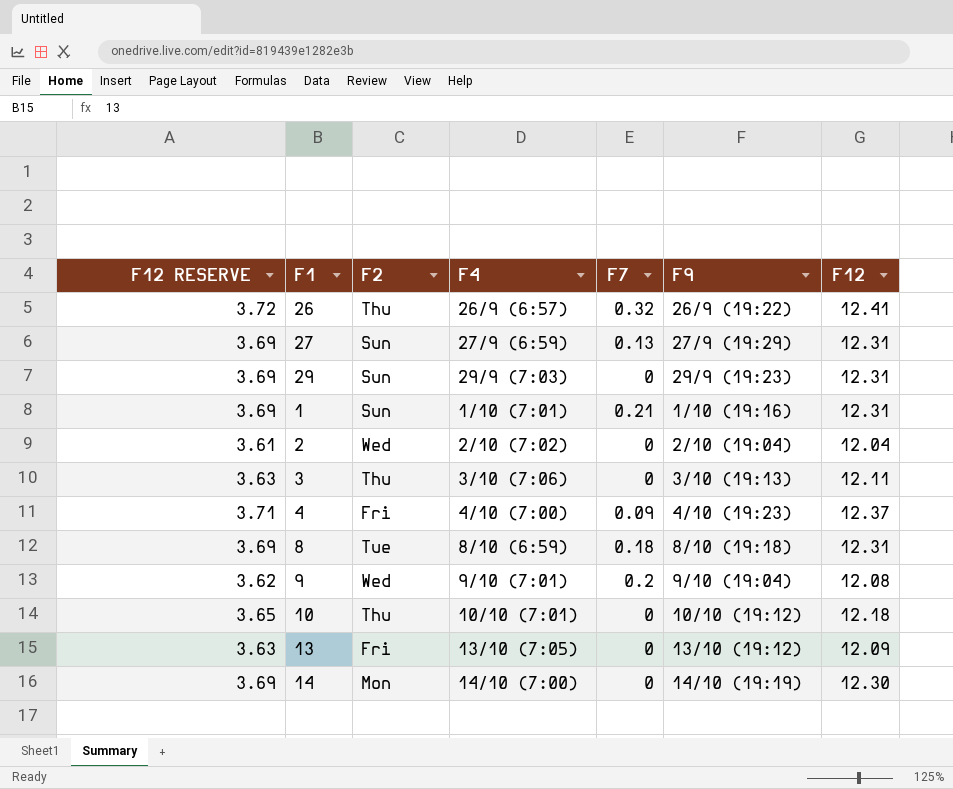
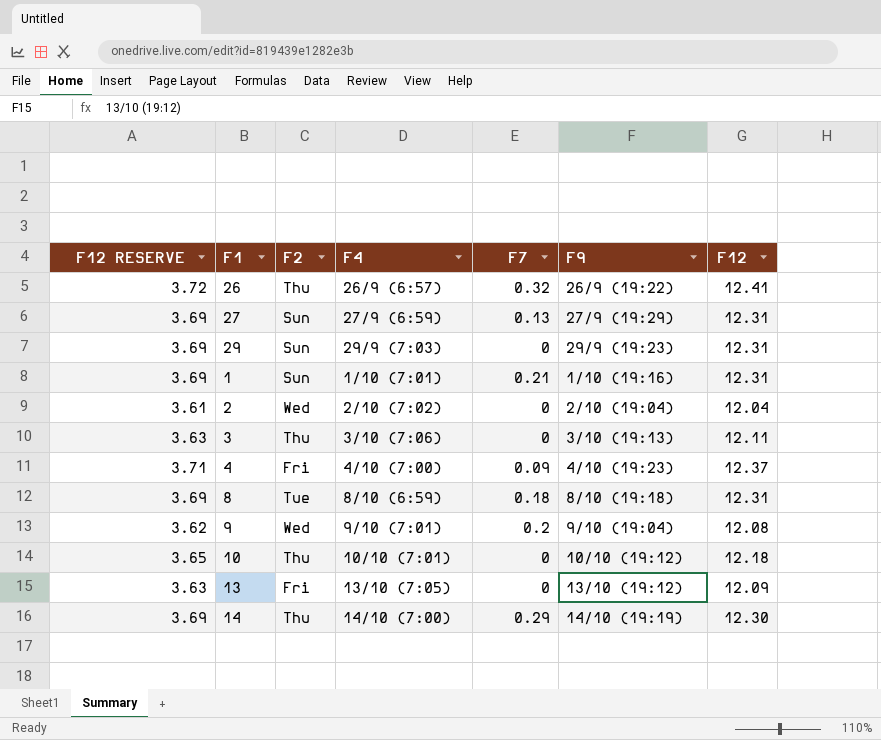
14 | F2: Mon -> Thu
14 | F7: 0 -> 0.29

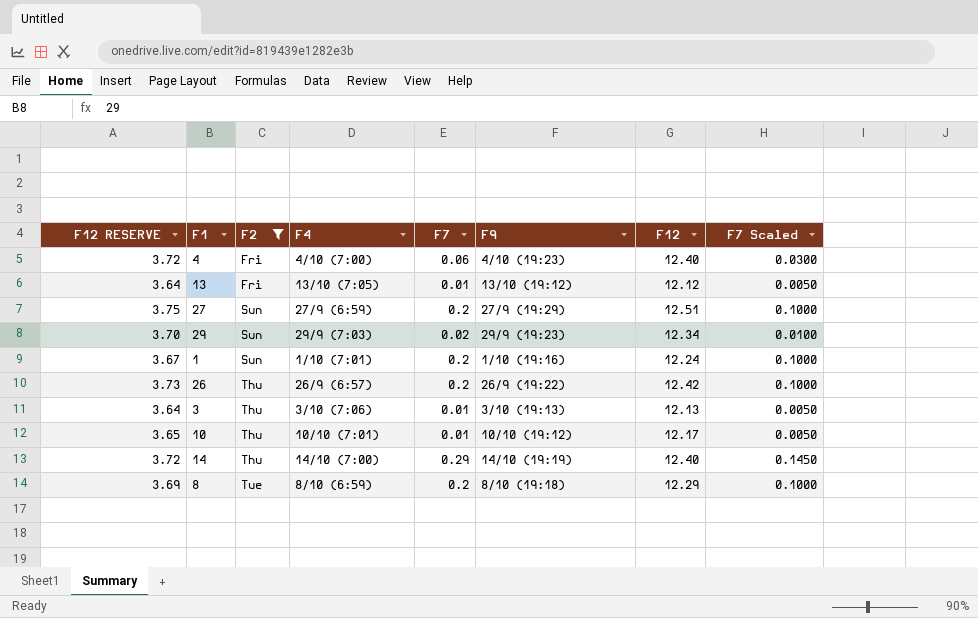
filter: none -> F2 != Wed
row order: none -> F2 ascending
column F7 Scaled | formula: none -> [F7] * 0.5
4 | F12 RESERVE: 3.71 -> 3.72
4 | F7: 0.09 -> 0.06
4 | F12: 12.37 -> 12.40
13 | F12 RESERVE: 3.63 -> 3.64
13 | F7: 0 -> 0.01
13 | F12: 12.09 -> 12.12
27 | F12 RESERVE: 3.69 -> 3.75
27 | F7: 0.13 -> 0.2
27 | F12: 12.31 -> 12.51
29 | F12 RESERVE: 3.69 -> 3.70
29 | F7: 0 -> 0.02
29 | F12: 12.31 -> 12.34
1 | F12 RESERVE: 3.69 -> 3.67
1 | F7: 0.21 -> 0.2
1 | F12: 12.31 -> 12.24
26 | F12 RESERVE: 3.72 -> 3.73
26 | F7: 0.32 -> 0.2
26 | F12: 12.41 -> 12.42
3 | F12 RESERVE: 3.63 -> 3.64
3 | F7: 0 -> 0.01
3 | F12: 12.11 -> 12.13
10 | F7: 0 -> 0.01
10 | F12: 12.18 -> 12.17
14 | F12 RESERVE: 3.69 -> 3.72
14 | F12: 12.30 -> 12.40
8 | F7: 0.18 -> 0.2
8 | F12: 12.31 -> 12.29

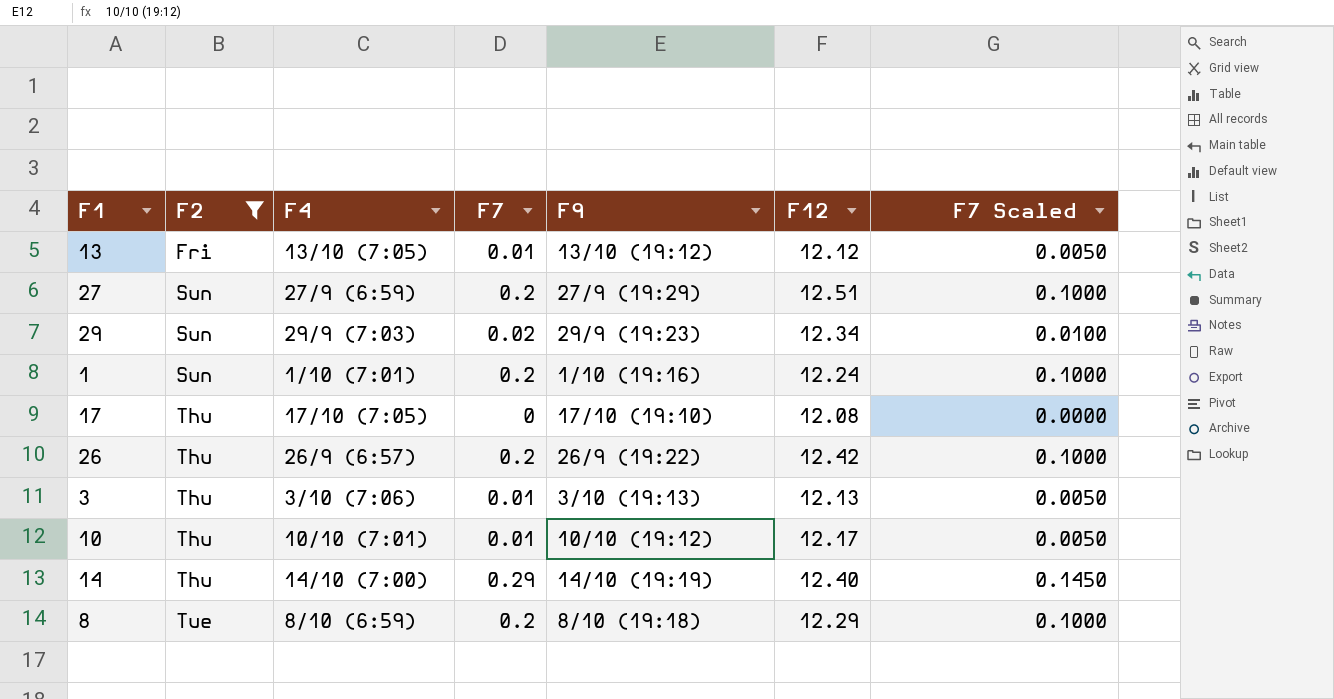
column F12 RESERVE | formula: [F12] * 0.3 -> none
row 4: 3.72 | Fri | 4/10 (7:00) | 0.06 | 4/10 (19:23) | 12.40 | 0.0300 -> none
row 17: none -> Thu | 17/10 (7:05) | 0 | 17/10 (19:10) | 12.08 | 0.0000

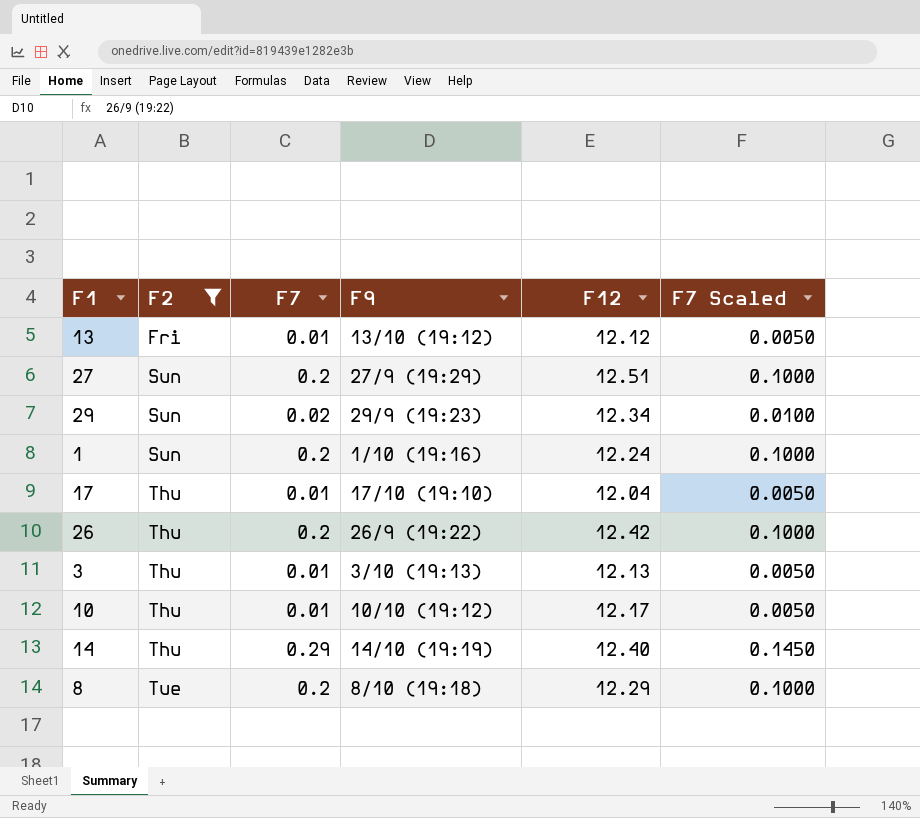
column F4 | position: 3 -> none
17 | F7: 0 -> 0.01
17 | F12: 12.08 -> 12.04
17 | F7 Scaled: 0.0000 -> 0.0050

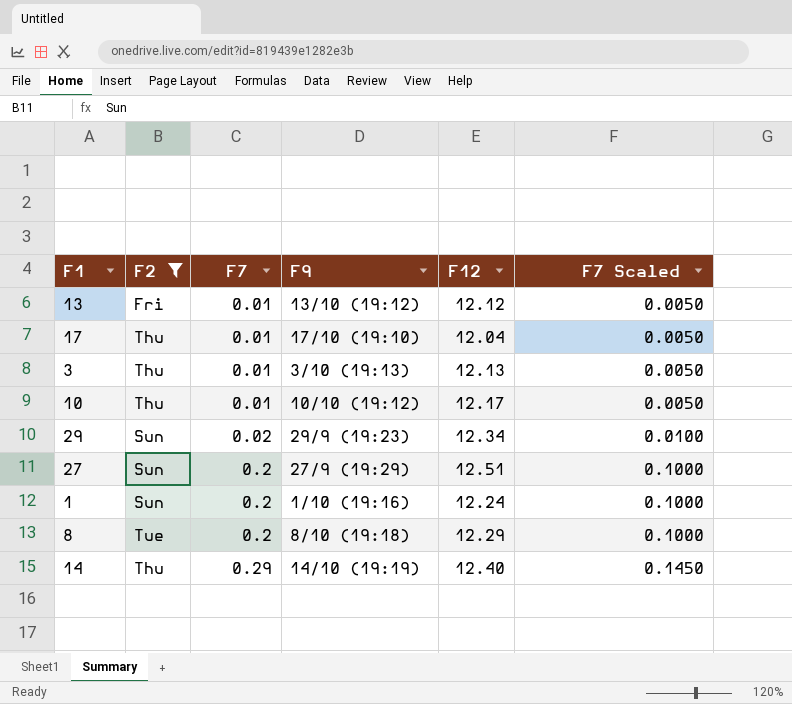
row order: F2 ascending -> F7 ascending
row 26: Thu | 0.2 | 26/9 (19:22) | 12.42 | 0.1000 -> none

